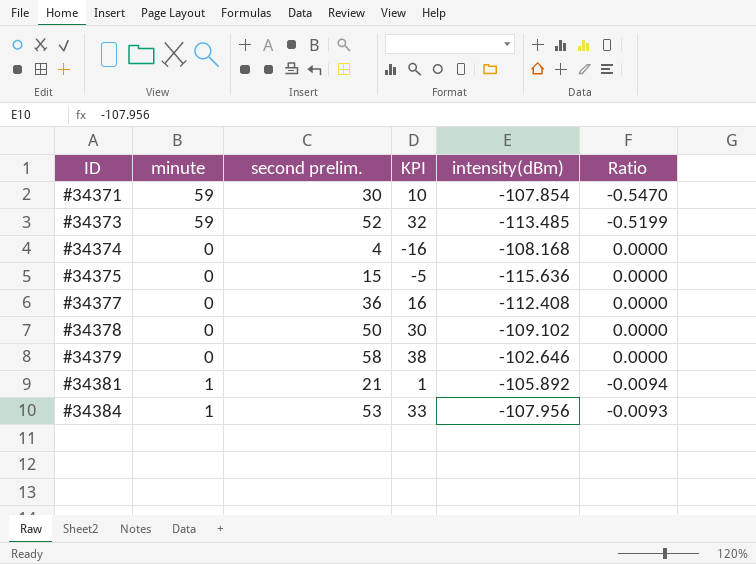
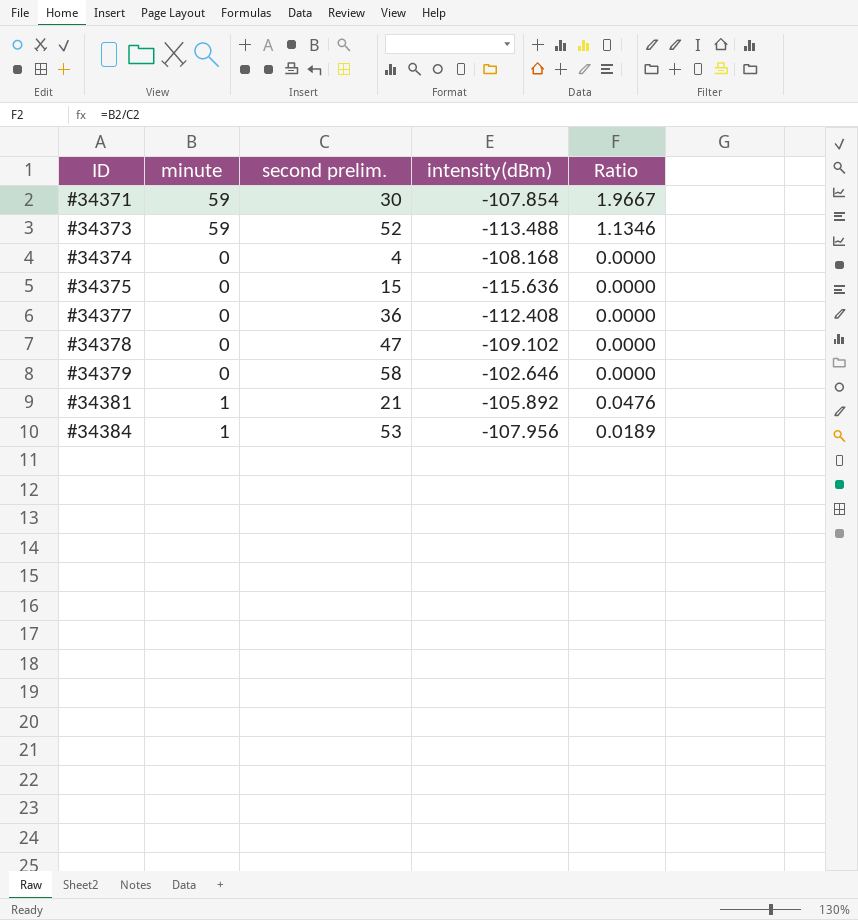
column KPI | formula: [second prelim.] - 20 -> none
column Ratio | formula: [minute] / [intensity(dBm)] -> [minute] / [second prelim.]
#34373 | intensity(dBm): -113.485 -> -113.488
#34378 | second prelim.: 50 -> 47

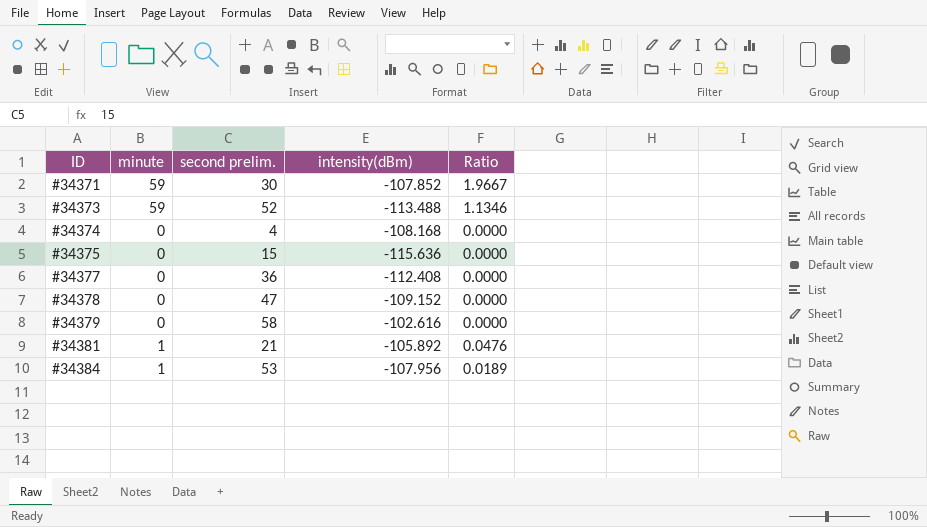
#34371 | intensity(dBm): -107.854 -> -107.852
#34378 | intensity(dBm): -109.102 -> -109.152
#34379 | intensity(dBm): -102.646 -> -102.616

